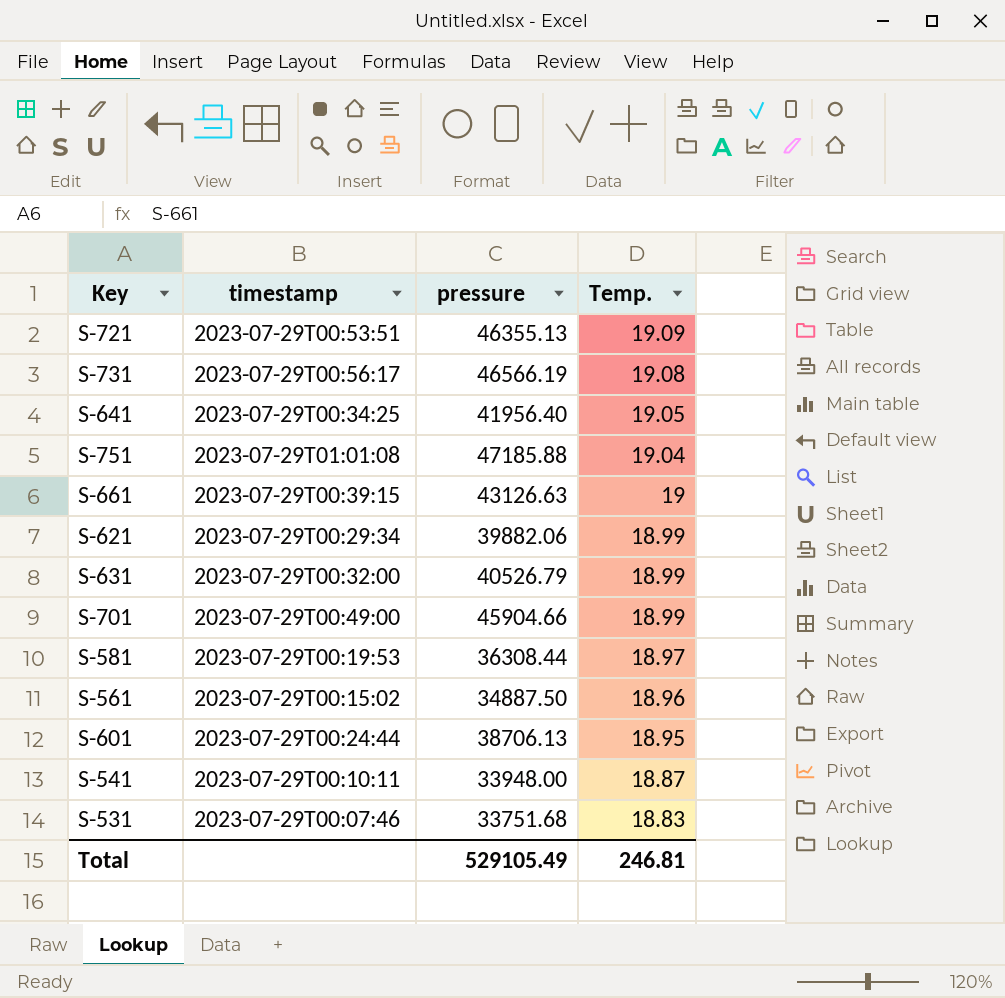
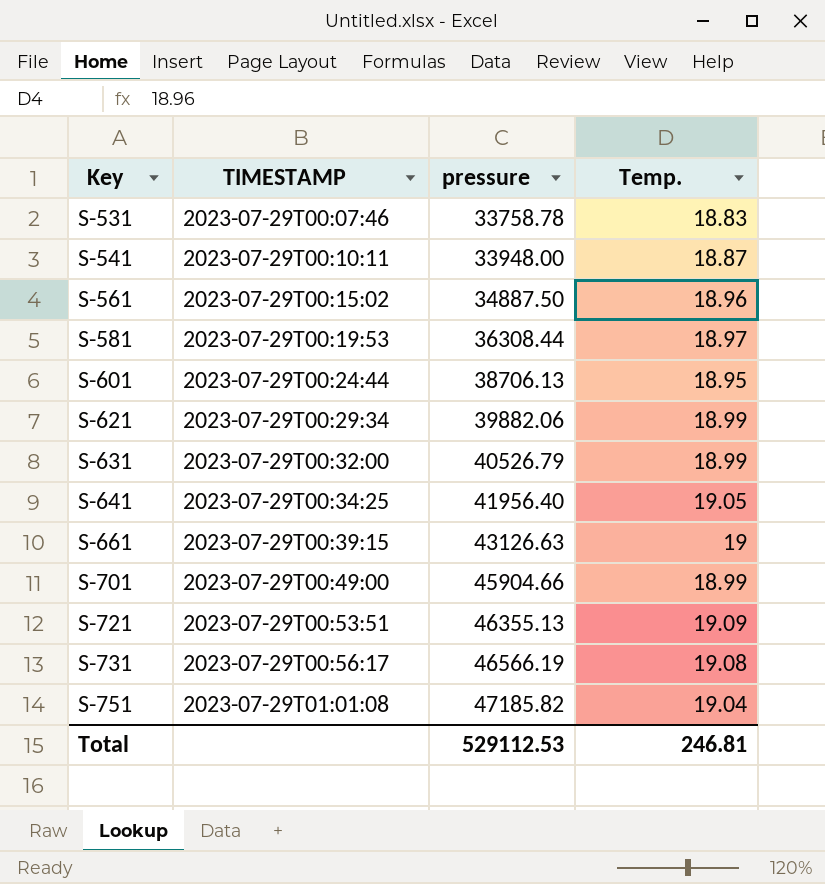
row order: Temp. descending -> Key ascending
column name: timestamp -> TIMESTAMP
S-531 | pressure: 33751.68 -> 33758.78
S-751 | pressure: 47185.88 -> 47185.82
Total | pressure: 529105.49 -> 529112.53

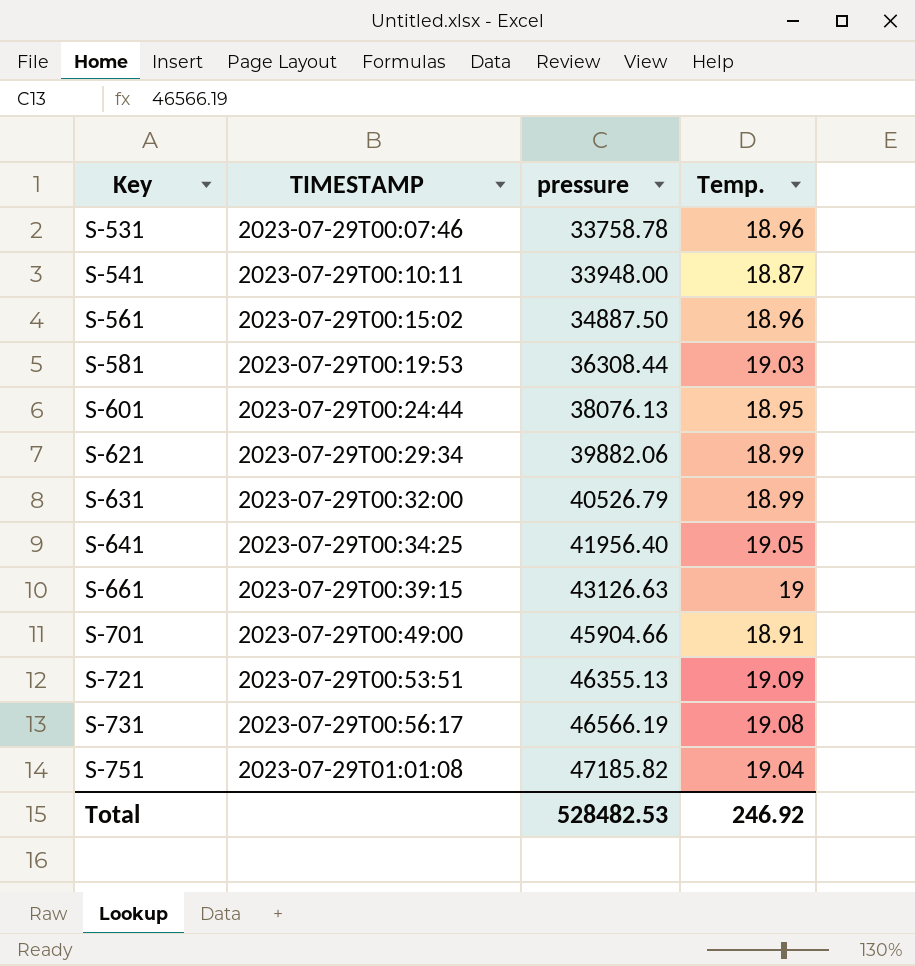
S-531 | Temp.: 18.83 -> 18.96
S-581 | Temp.: 18.97 -> 19.03
S-601 | pressure: 38706.13 -> 38076.13
S-701 | Temp.: 18.99 -> 18.91
Total | pressure: 529112.53 -> 528482.53
Total | Temp.: 246.81 -> 246.92

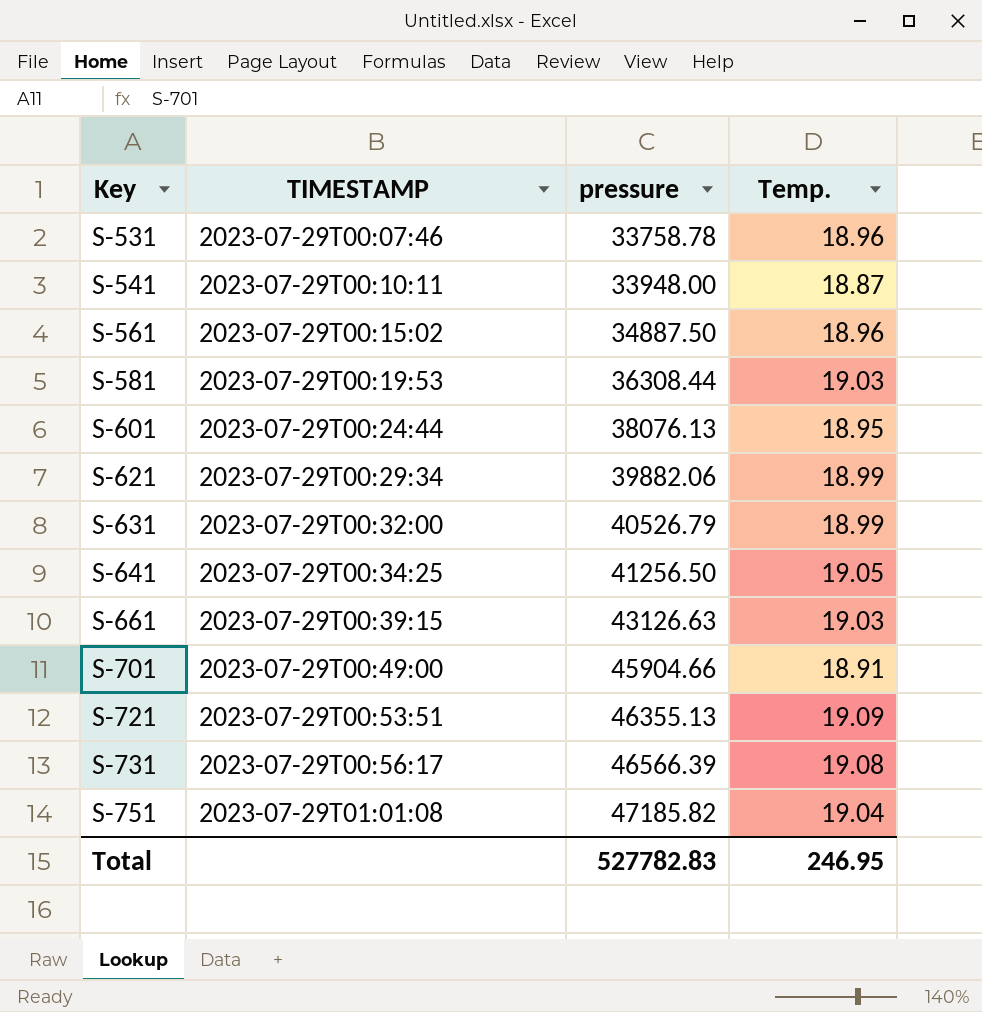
S-641 | pressure: 41956.40 -> 41256.50
S-661 | Temp.: 19 -> 19.03
S-731 | pressure: 46566.19 -> 46566.39
Total | pressure: 528482.53 -> 527782.83
Total | Temp.: 246.92 -> 246.95

